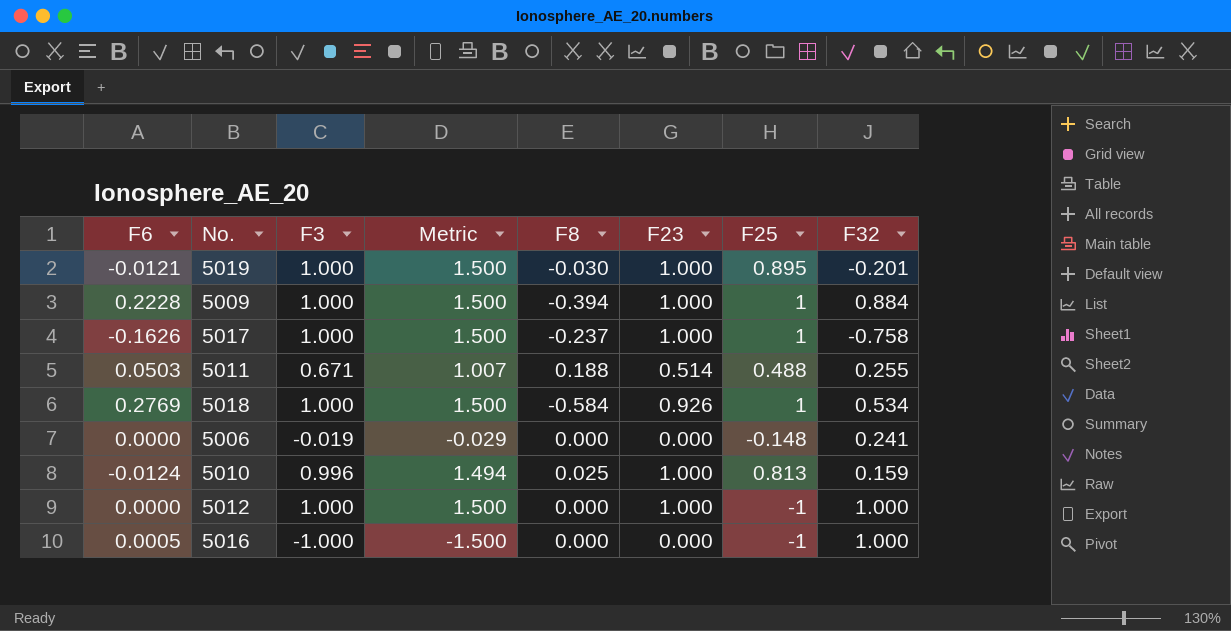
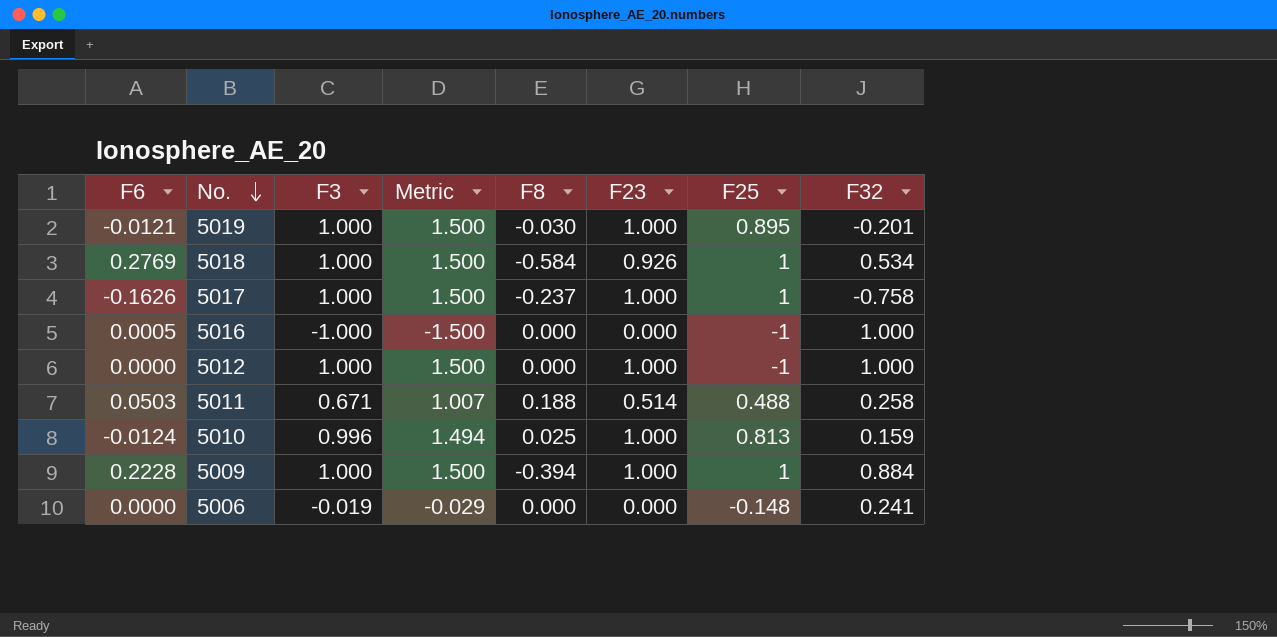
row order: none -> No. descending
5011 | F32: 0.255 -> 0.258

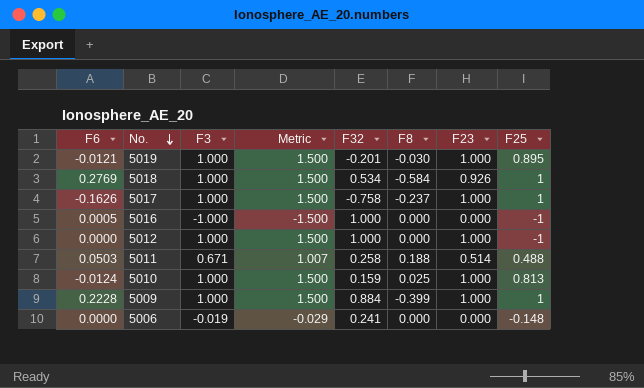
column F32 | position: 8 -> 5
5010 | F3: 0.996 -> 1.000
5010 | Metric: 1.494 -> 1.500
5009 | F8: -0.394 -> -0.399

